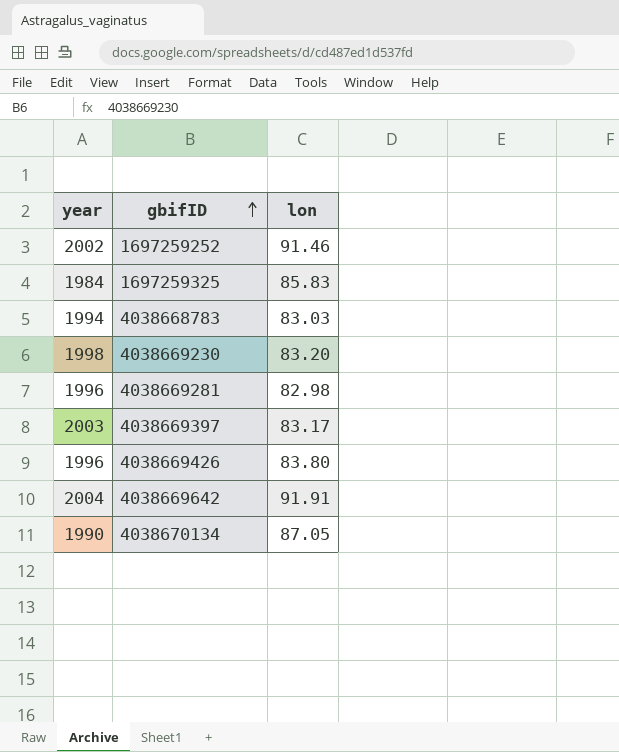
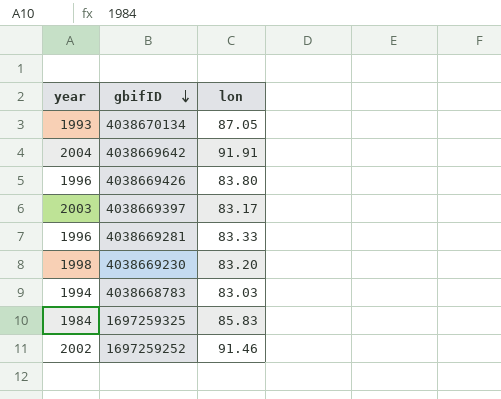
row order: gbifID ascending -> gbifID descending
4038670134 | year: 1990 -> 1993
4038669281 | lon: 82.98 -> 83.33

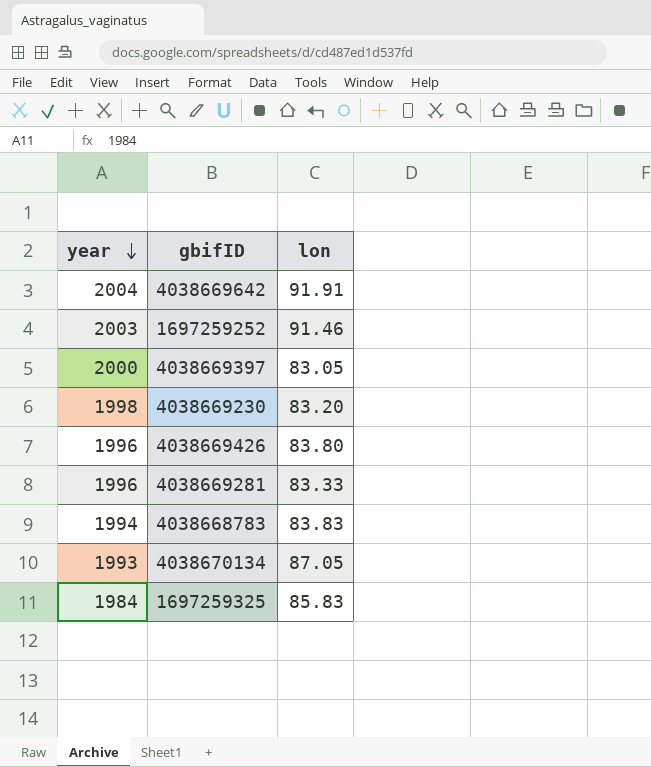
row order: gbifID descending -> year descending
1697259252 | year: 2002 -> 2003
4038669397 | year: 2003 -> 2000
4038669397 | lon: 83.17 -> 83.05
4038668783 | lon: 83.03 -> 83.83

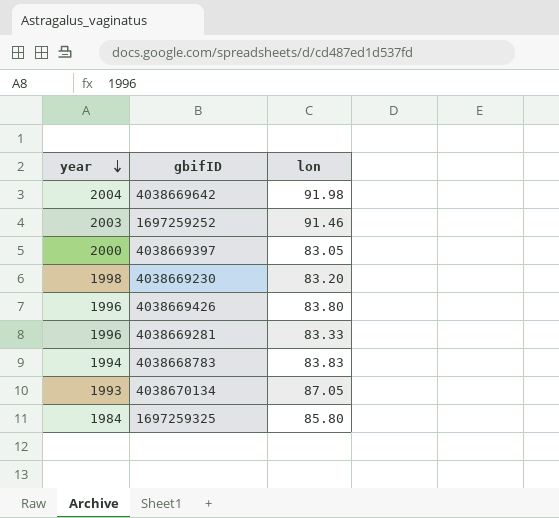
4038669642 | lon: 91.91 -> 91.98
1697259325 | lon: 85.83 -> 85.80

